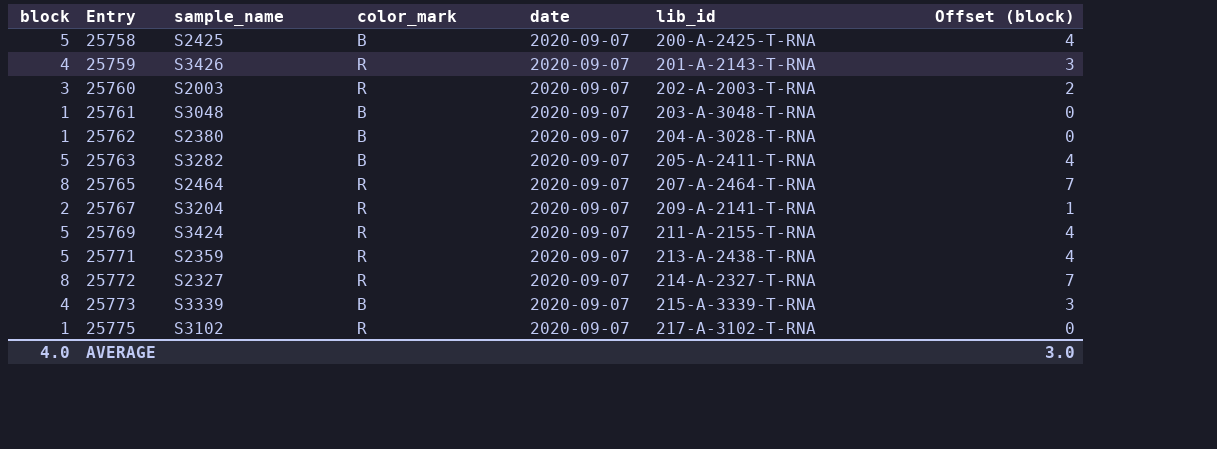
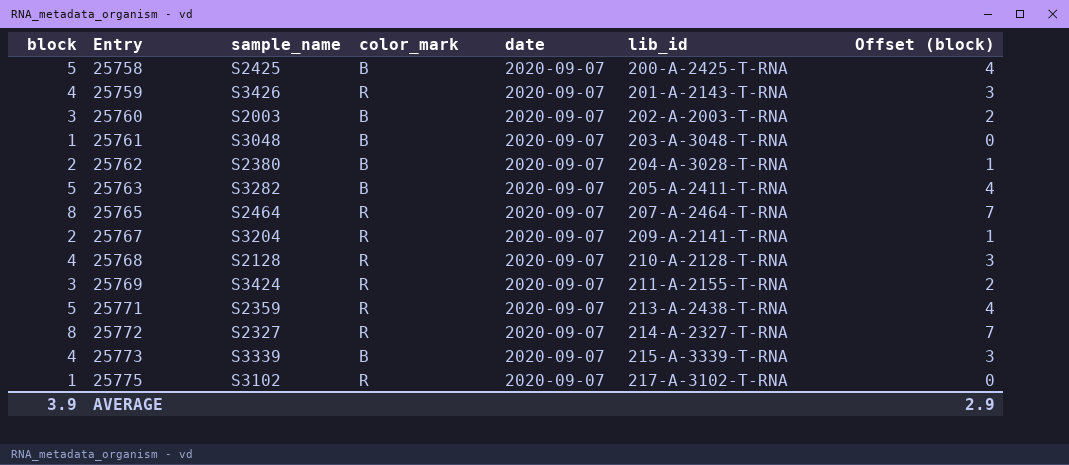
25760 | color_mark: R -> B
25762 | block: 1 -> 2
25762 | Offset (block): 0 -> 1
row 25768: none -> 4 | S2128 | R | 2020-09-07 | 210-A-2128-T-RNA | 3
25769 | block: 5 -> 3
25769 | Offset (block): 4 -> 2
AVERAGE | block: 4.0 -> 3.9
AVERAGE | Offset (block): 3.0 -> 2.9

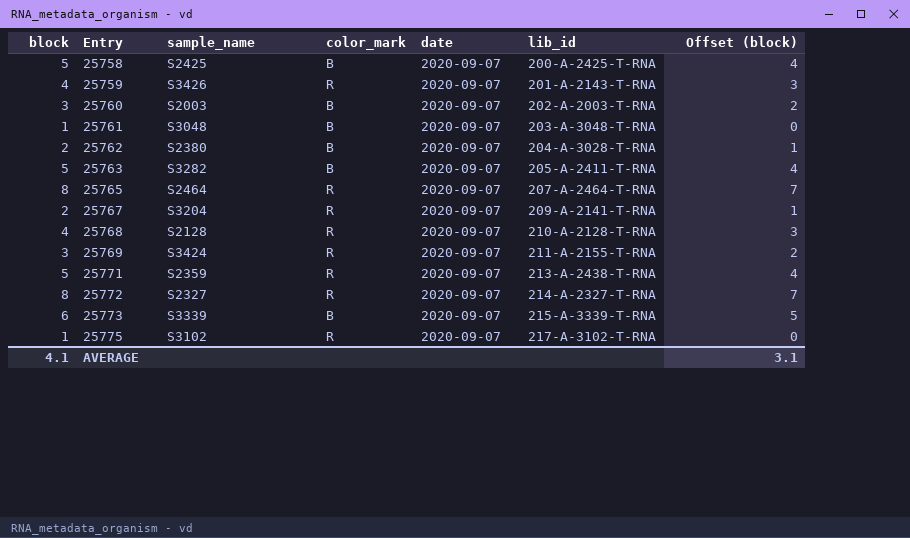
25773 | block: 4 -> 6
25773 | Offset (block): 3 -> 5
AVERAGE | block: 3.9 -> 4.1
AVERAGE | Offset (block): 2.9 -> 3.1

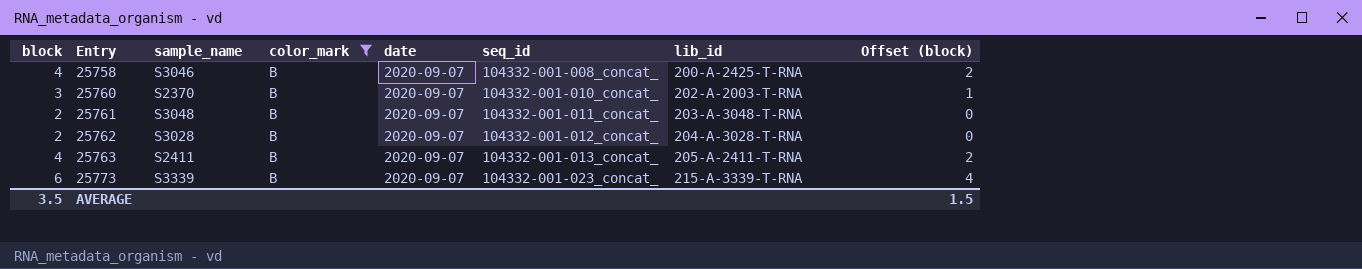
filter: none -> color_mark = B
column seq_id | position: none -> 6
column Offset (block) | formula: [block] - 1 -> [block] - 2
25758 | block: 5 -> 4
25758 | sample_name: S2425 -> S3046
25760 | sample_name: S2003 -> S2370
25761 | block: 1 -> 2
25762 | sample_name: S2380 -> S3028
25763 | block: 5 -> 4
25763 | sample_name: S3282 -> S2411
AVERAGE | block: 4.1 -> 3.5
AVERAGE | Offset (block): 3.1 -> 1.5

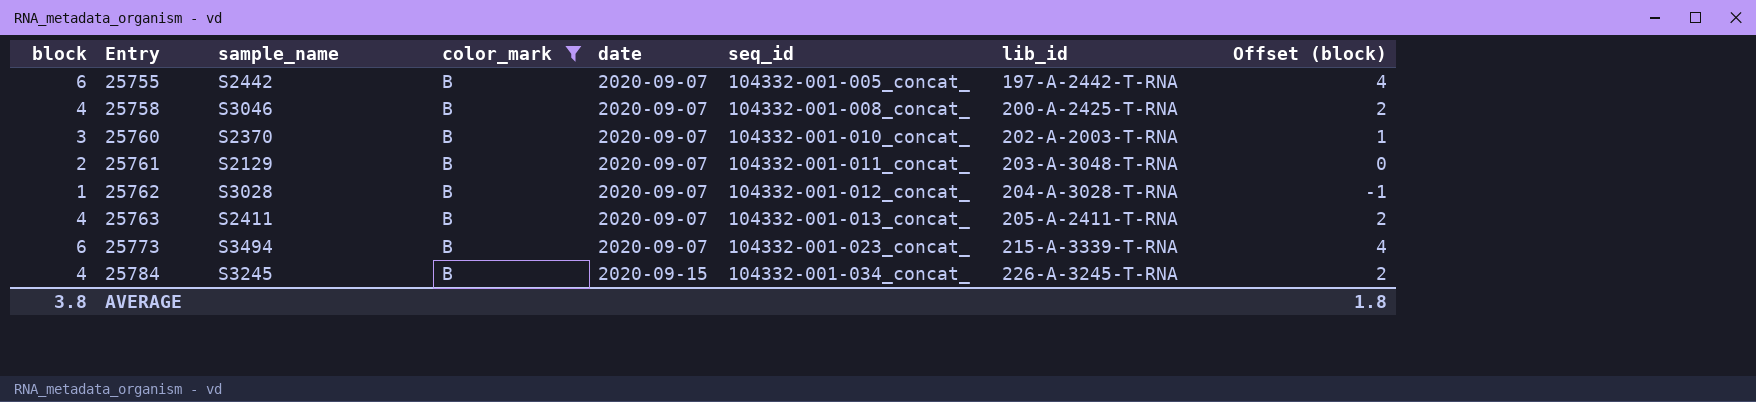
row 25755: none -> 6 | S2442 | B | 2020-09-07 | 104332-001-005_concat_ | 197-A-2442-T-RNA | 4
25761 | sample_name: S3048 -> S2129
25762 | block: 2 -> 1
25762 | Offset (block): 0 -> -1
25773 | sample_name: S3339 -> S3494
row 25784: none -> 4 | S3245 | B | 2020-09-15 | 104332-001-034_concat_ | 226-A-3245-T-RNA | 2
AVERAGE | block: 3.5 -> 3.8
AVERAGE | Offset (block): 1.5 -> 1.8

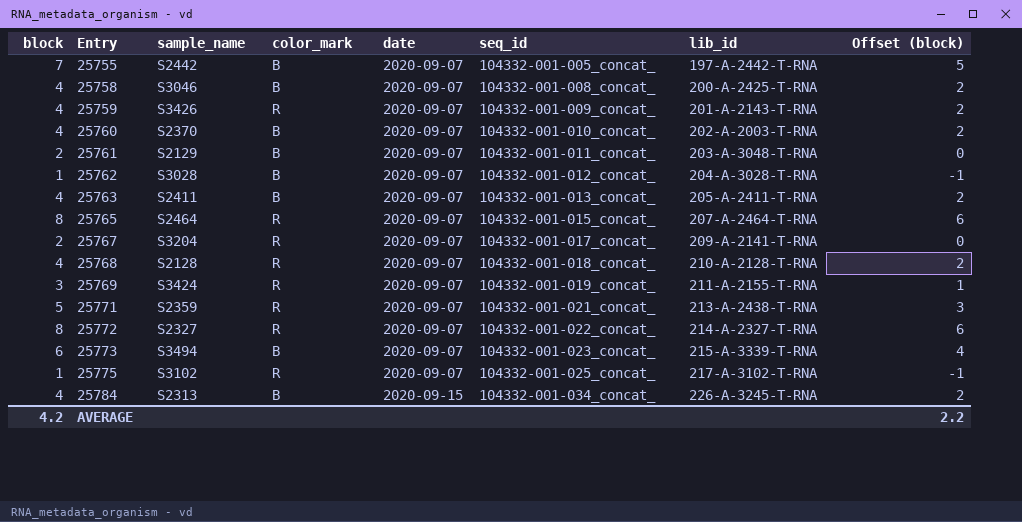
filter: color_mark = B -> none
25755 | block: 6 -> 7
25755 | Offset (block): 4 -> 5
25760 | block: 3 -> 4
25760 | Offset (block): 1 -> 2
25784 | sample_name: S3245 -> S2313
AVERAGE | block: 3.8 -> 4.2
AVERAGE | Offset (block): 1.8 -> 2.2

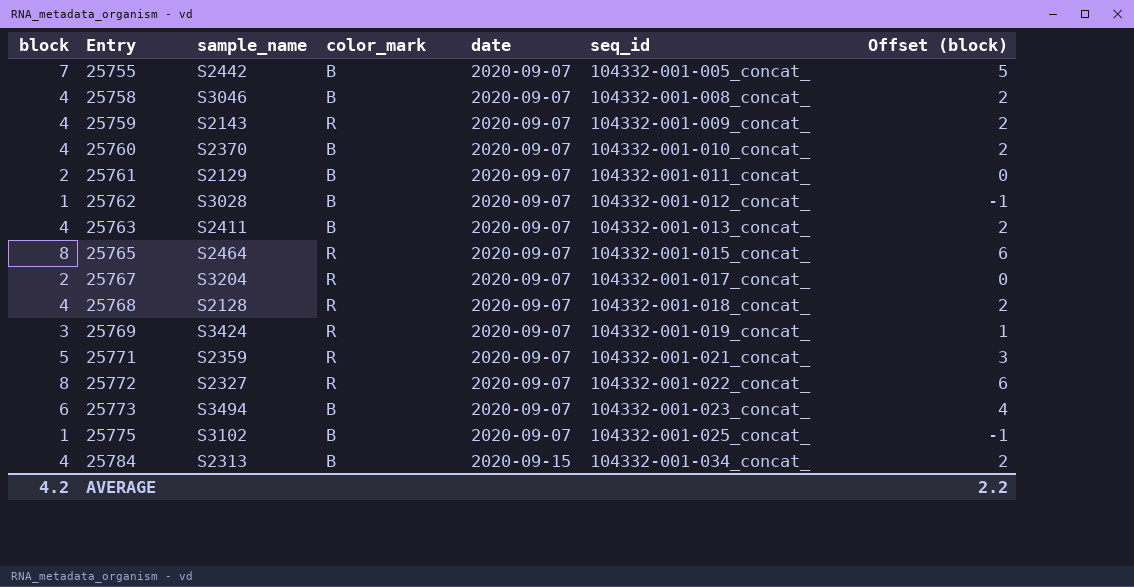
column lib_id | position: 7 -> none
25759 | sample_name: S3426 -> S2143
25775 | color_mark: R -> B

